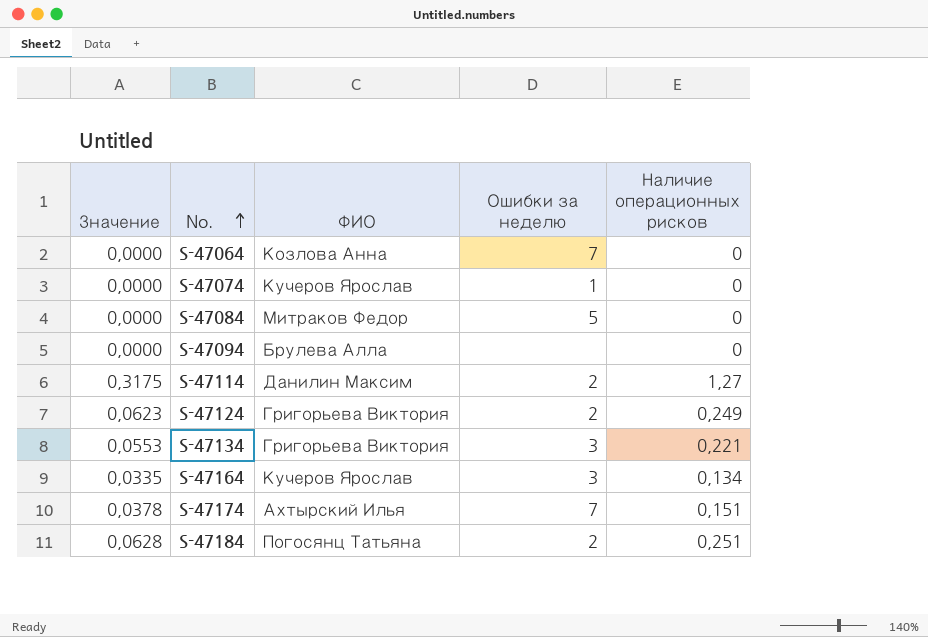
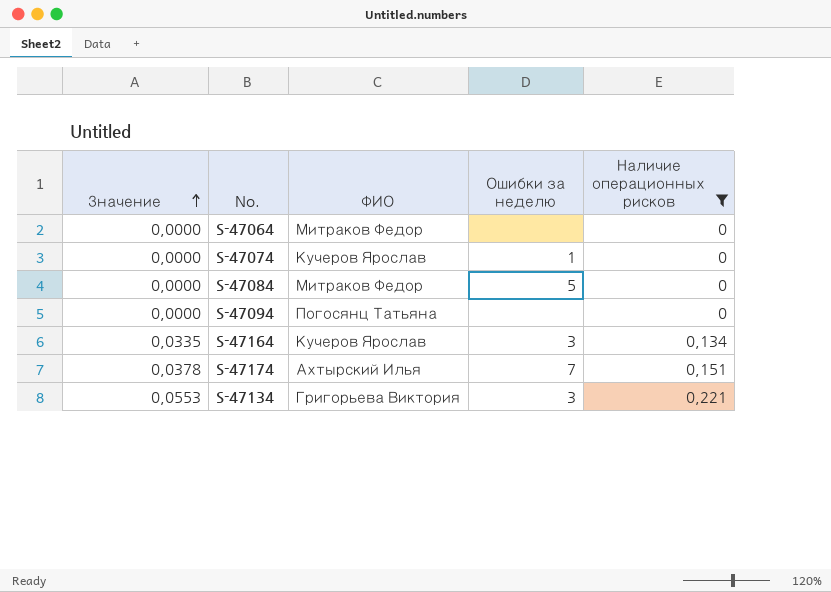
filter: none -> Наличие операционных рисков <= 0,221
row order: No. ascending -> Значение ascending
S-47064 | ФИО: Козлова Анна -> Митраков Федор
S-47064 | Ошибки за неделю: 7 -> none
S-47094 | ФИО: Брулева Алла -> Погосянц Татьяна

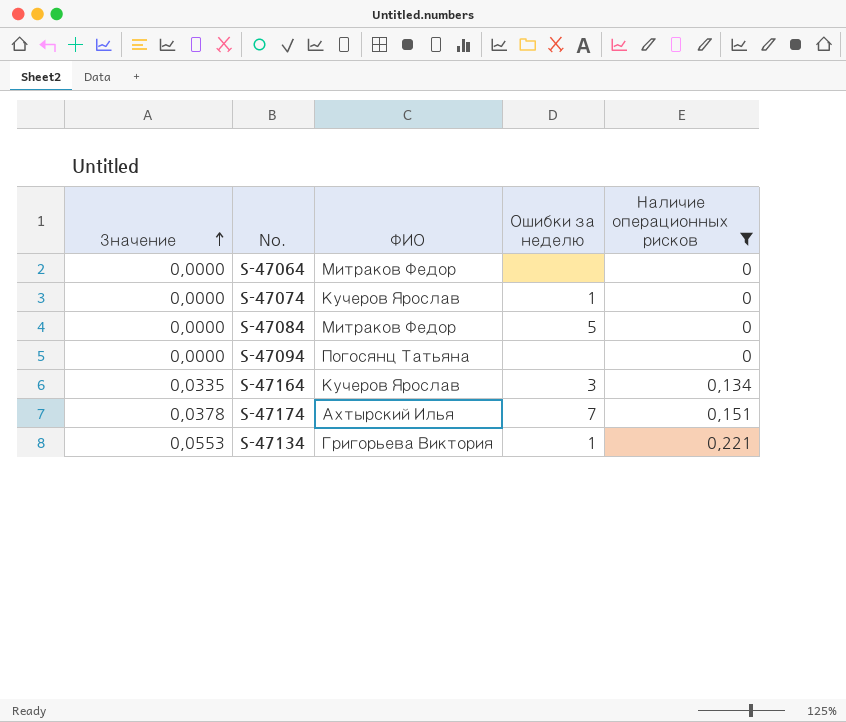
S-47134 | Ошибки за неделю: 3 -> 1

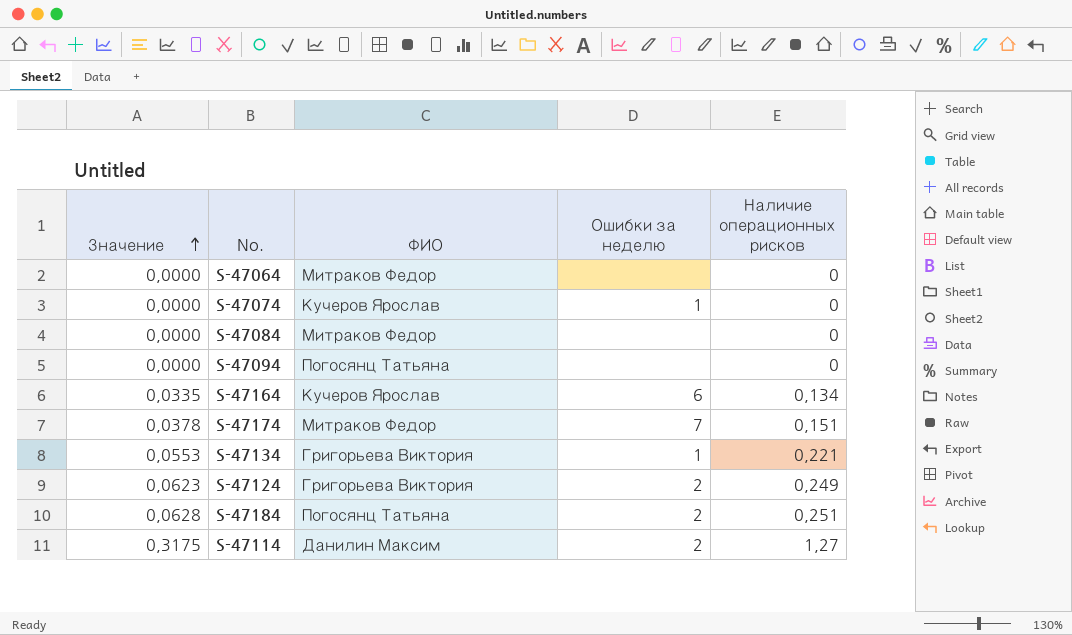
filter: Наличие операционных рисков <= 0,221 -> none
S-47084 | Ошибки за неделю: 5 -> none
S-47164 | Ошибки за неделю: 3 -> 6
S-47174 | ФИО: Ахтырский Илья -> Митраков Федор

